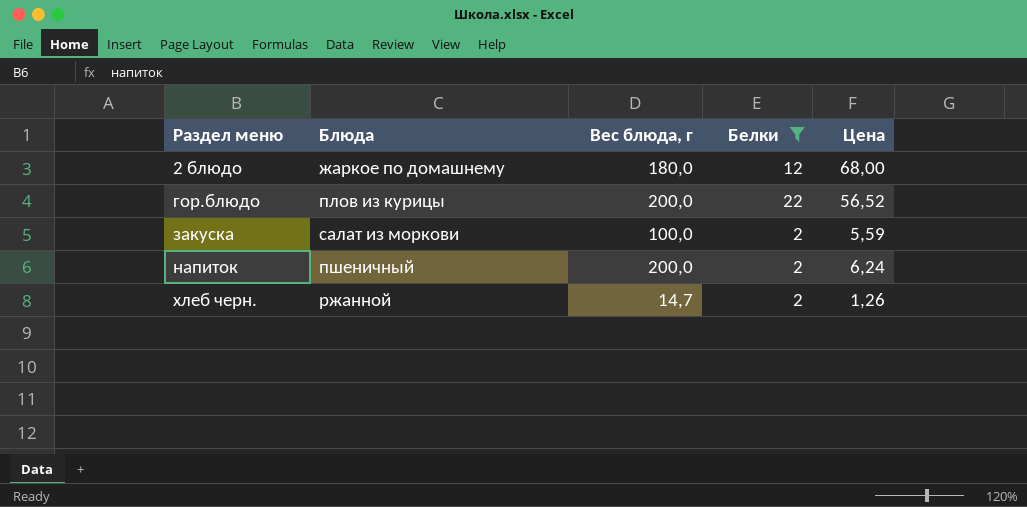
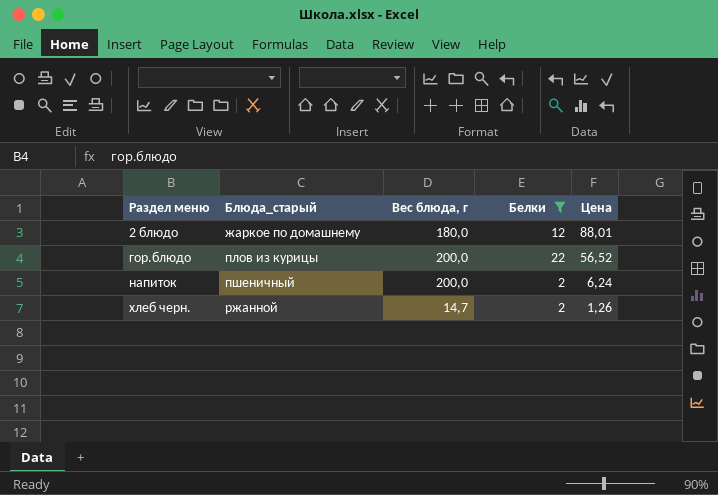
column name: Блюда -> Блюда_старый
row закуска: салат из моркови | 100,0 | 2 | 5,59 -> none
2 блюдо | Цена: 68,00 -> 88,01

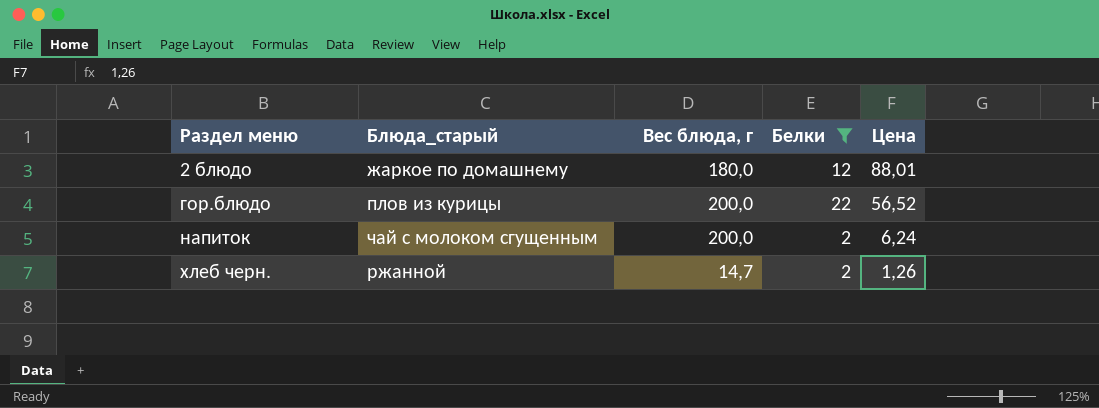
напиток | Блюда_старый: пшеничный -> чай с молоком сгущенным

